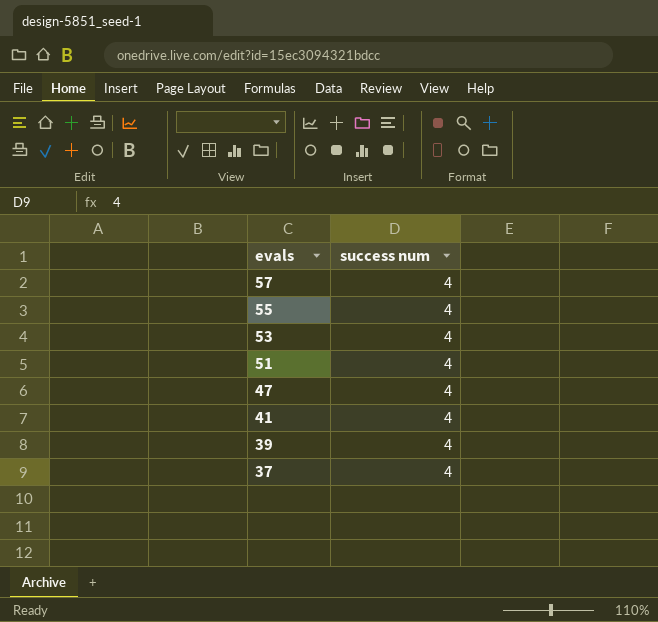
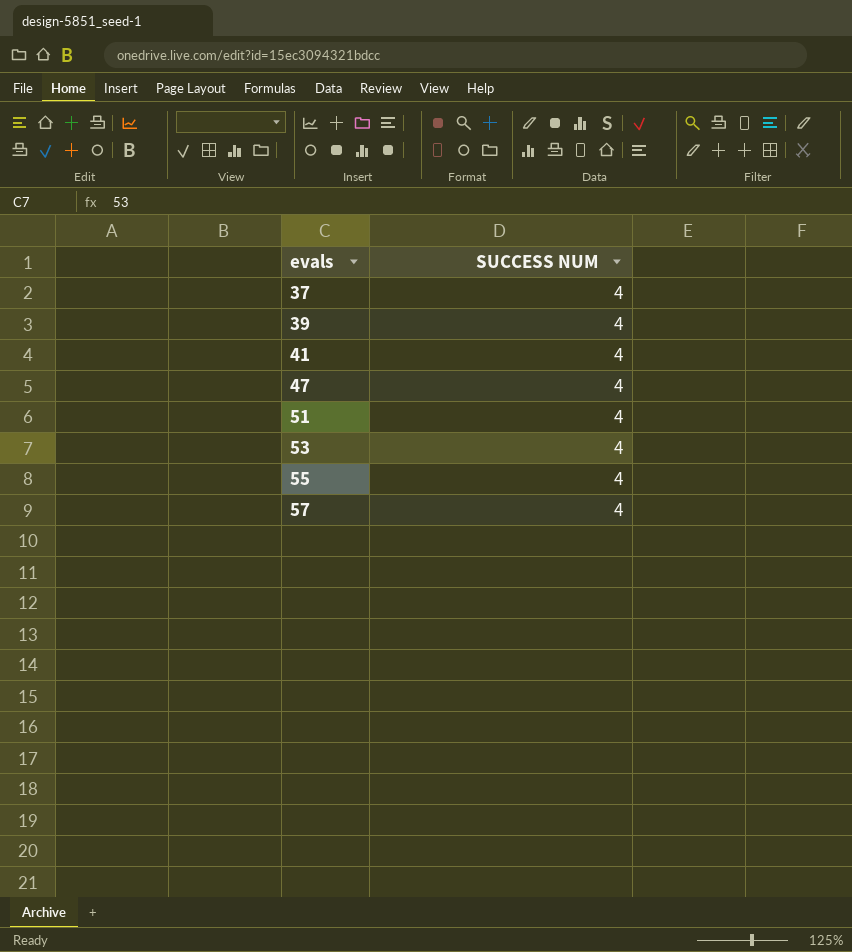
row order: evals descending -> evals ascending
column name: success num -> SUCCESS NUM

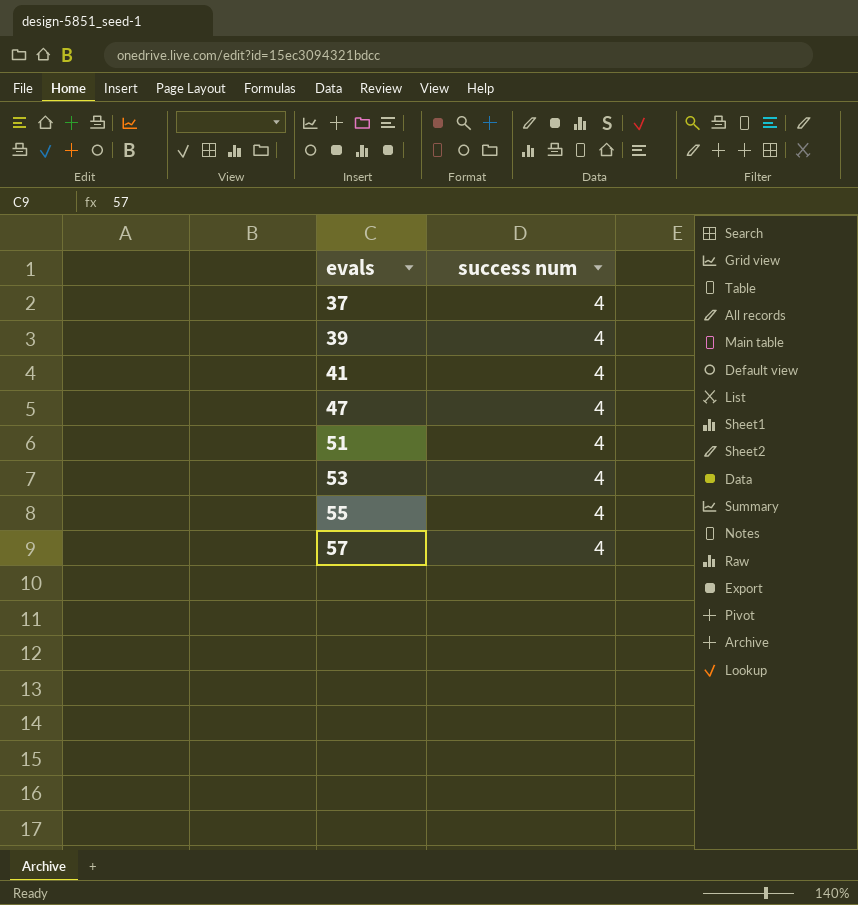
column name: SUCCESS NUM -> success num

